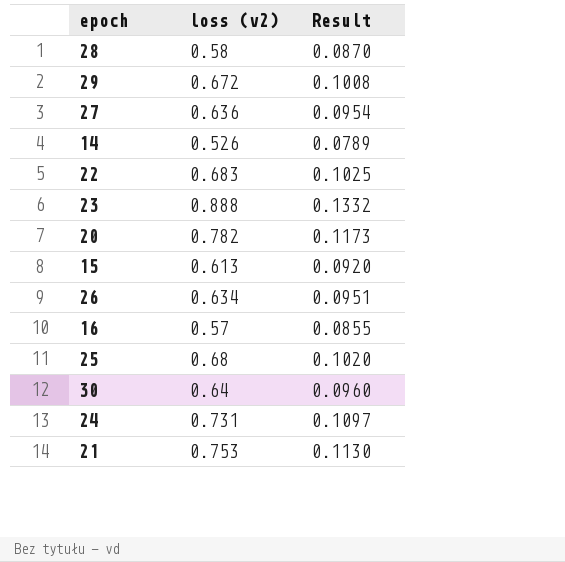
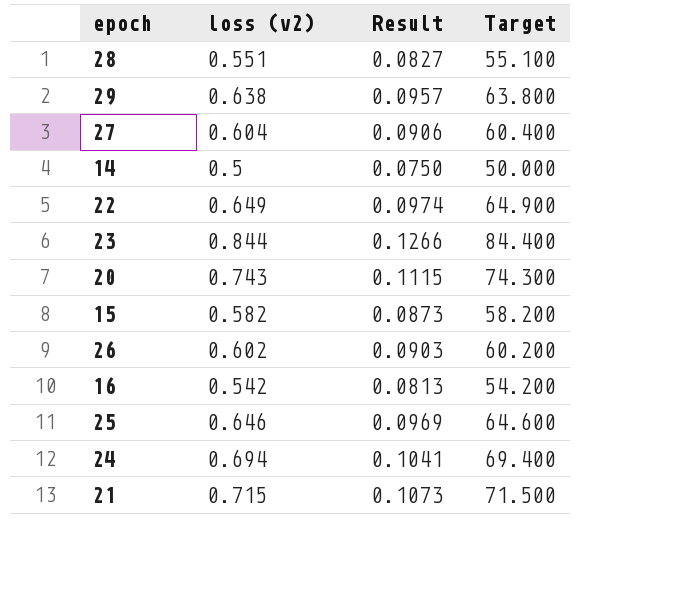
column Target | formula: none -> [loss (v2)] * 100
row 30: 0.64 | 0.0960 -> none
28 | loss (v2): 0.58 -> 0.551
28 | Result: 0.0870 -> 0.0827
29 | loss (v2): 0.672 -> 0.638
29 | Result: 0.1008 -> 0.0957
27 | loss (v2): 0.636 -> 0.604
27 | Result: 0.0954 -> 0.0906
14 | loss (v2): 0.526 -> 0.5
14 | Result: 0.0789 -> 0.0750
22 | loss (v2): 0.683 -> 0.649
22 | Result: 0.1025 -> 0.0974
23 | loss (v2): 0.888 -> 0.844
23 | Result: 0.1332 -> 0.1266
20 | loss (v2): 0.782 -> 0.743
20 | Result: 0.1173 -> 0.1115
15 | loss (v2): 0.613 -> 0.582
15 | Result: 0.0920 -> 0.0873
26 | loss (v2): 0.634 -> 0.602
26 | Result: 0.0951 -> 0.0903
16 | loss (v2): 0.57 -> 0.542
16 | Result: 0.0855 -> 0.0813
25 | loss (v2): 0.68 -> 0.646
25 | Result: 0.1020 -> 0.0969
24 | loss (v2): 0.731 -> 0.694
24 | Result: 0.1097 -> 0.1041
21 | loss (v2): 0.753 -> 0.715
21 | Result: 0.1130 -> 0.1073

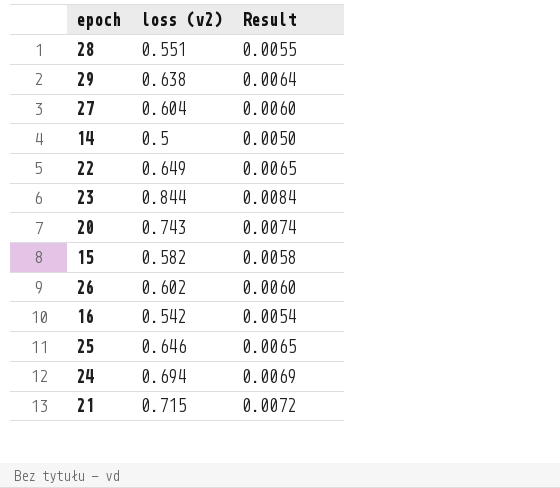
column Target | formula: [loss (v2)] * 100 -> none
column Result | formula: [loss (v2)] * 0.15 -> [loss (v2)] * 0.01

